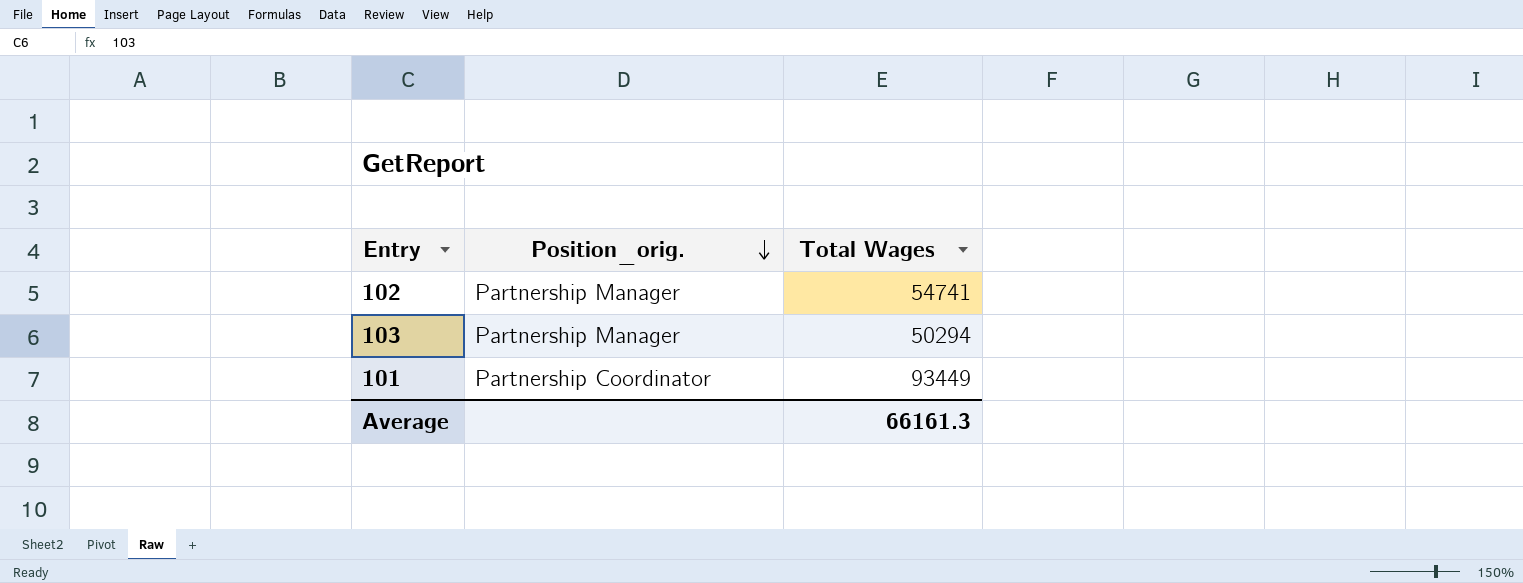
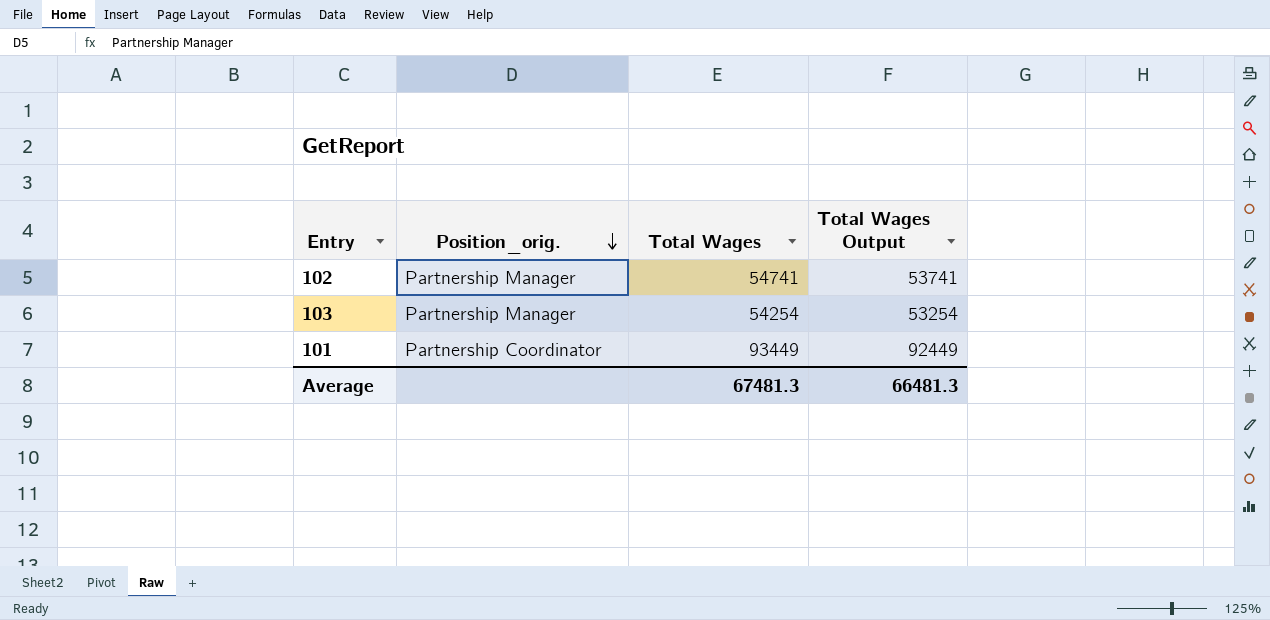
column Total Wages Output | formula: none -> [Total Wages] - 1000
103 | Total Wages: 50294 -> 54254
Average | Total Wages: 66161.3 -> 67481.3

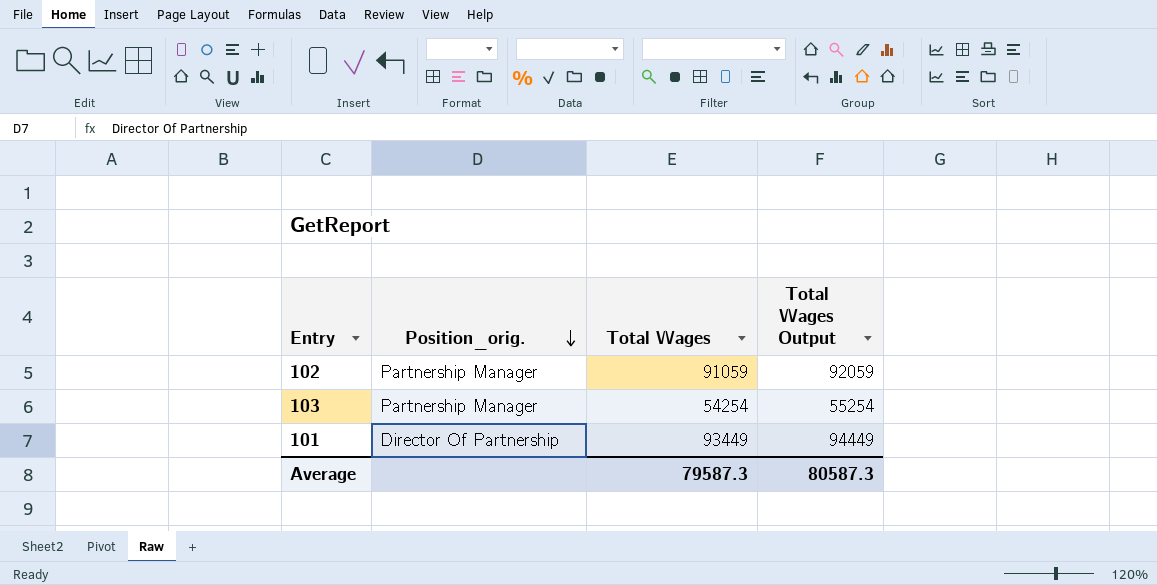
column Total Wages Output | formula: [Total Wages] - 1000 -> [Total Wages] + 1000
102 | Total Wages: 54741 -> 91059
101 | Position_orig.: Partnership Coordinator -> Director Of Partnership
Average | Total Wages: 67481.3 -> 79587.3
Average | Total Wages Output: 66481.3 -> 80587.3

